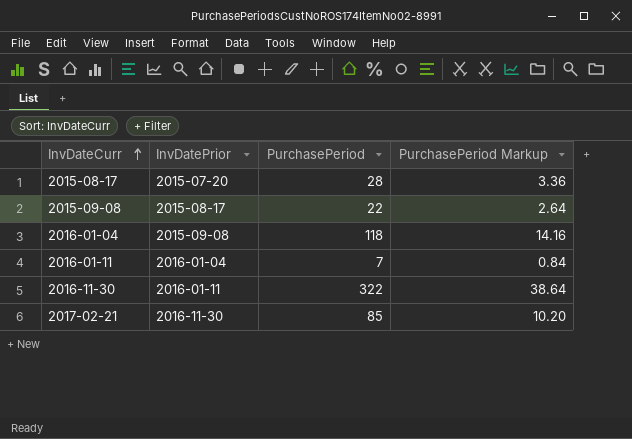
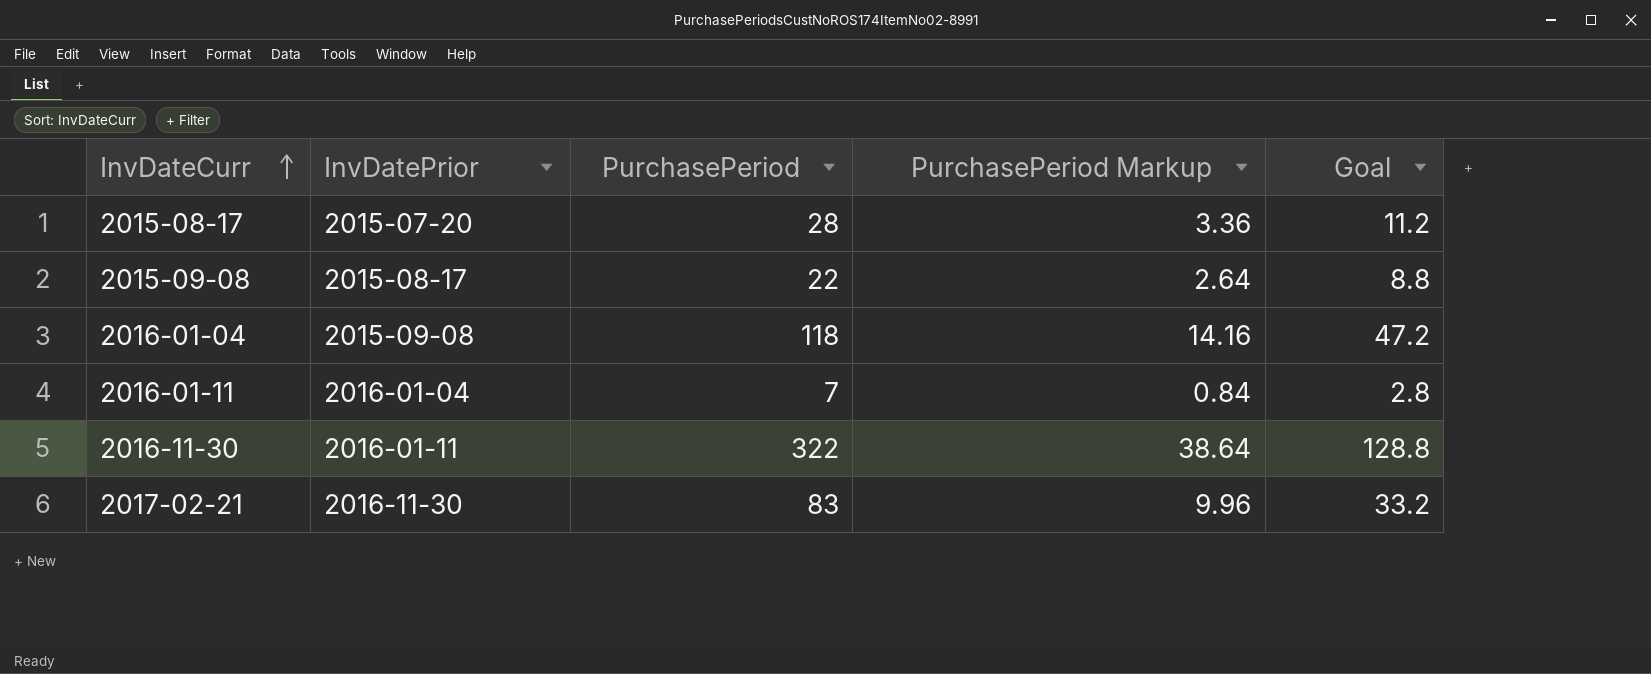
column Goal | formula: none -> [PurchasePeriod] * 0.4
2017-02-21 | PurchasePeriod: 85 -> 83
2017-02-21 | PurchasePeriod Markup: 10.20 -> 9.96

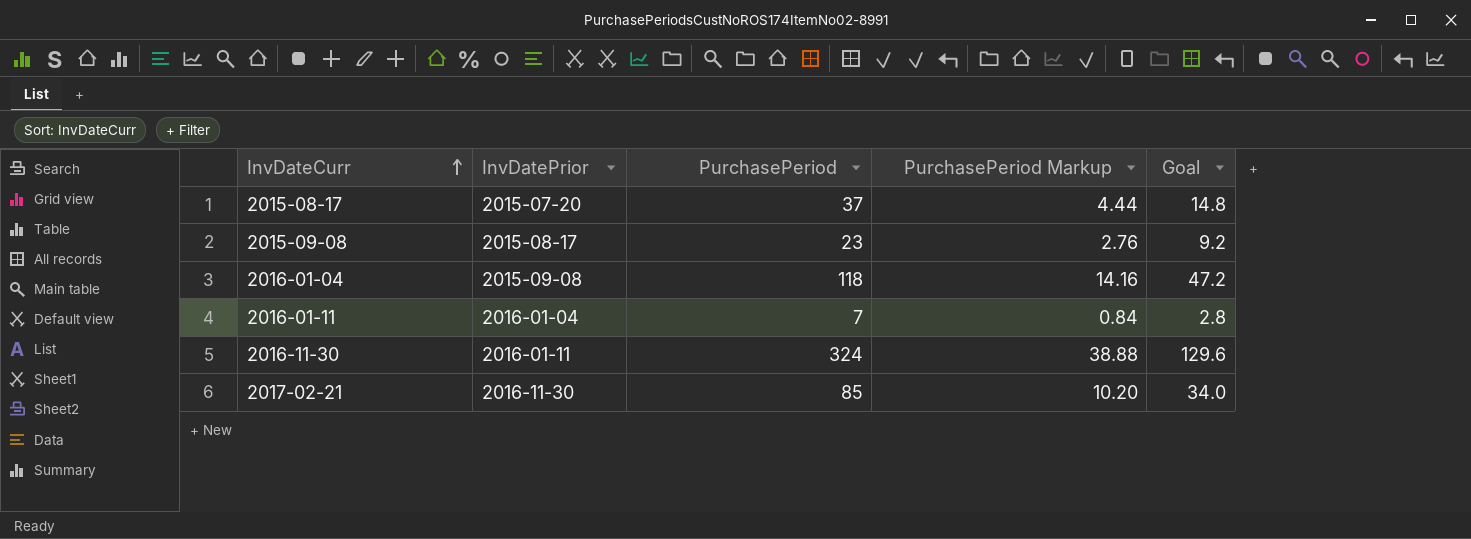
2015-08-17 | PurchasePeriod: 28 -> 37
2015-08-17 | PurchasePeriod Markup: 3.36 -> 4.44
2015-08-17 | Goal: 11.2 -> 14.8
2015-09-08 | PurchasePeriod: 22 -> 23
2015-09-08 | PurchasePeriod Markup: 2.64 -> 2.76
2015-09-08 | Goal: 8.8 -> 9.2
2016-11-30 | PurchasePeriod: 322 -> 324
2016-11-30 | PurchasePeriod Markup: 38.64 -> 38.88
2016-11-30 | Goal: 128.8 -> 129.6
2017-02-21 | PurchasePeriod: 83 -> 85
2017-02-21 | PurchasePeriod Markup: 9.96 -> 10.20
2017-02-21 | Goal: 33.2 -> 34.0

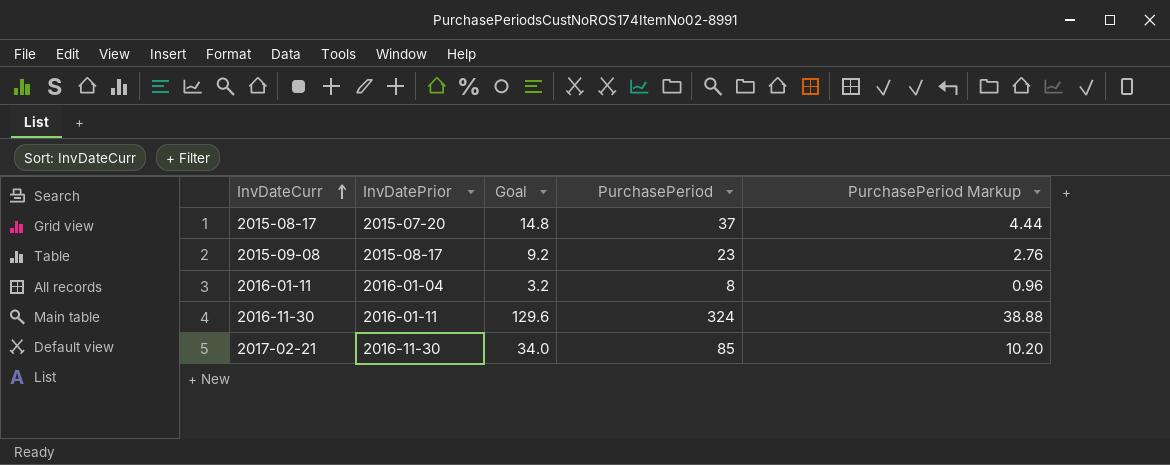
column Goal | position: 5 -> 3
row 2016-01-04: 2015-09-08 | 118 | 14.16 | 47.2 -> none
2016-01-11 | Goal: 2.8 -> 3.2
2016-01-11 | PurchasePeriod: 7 -> 8
2016-01-11 | PurchasePeriod Markup: 0.84 -> 0.96

